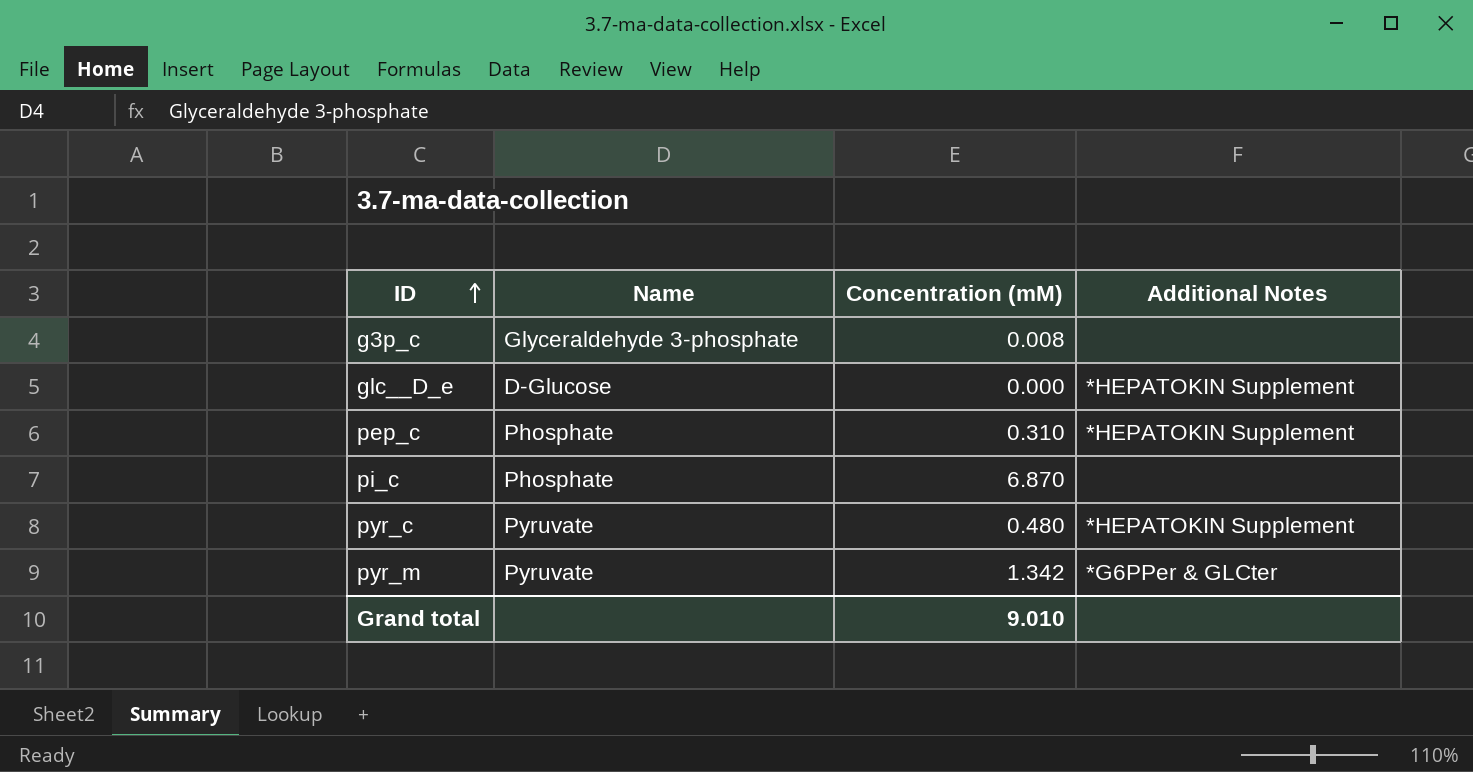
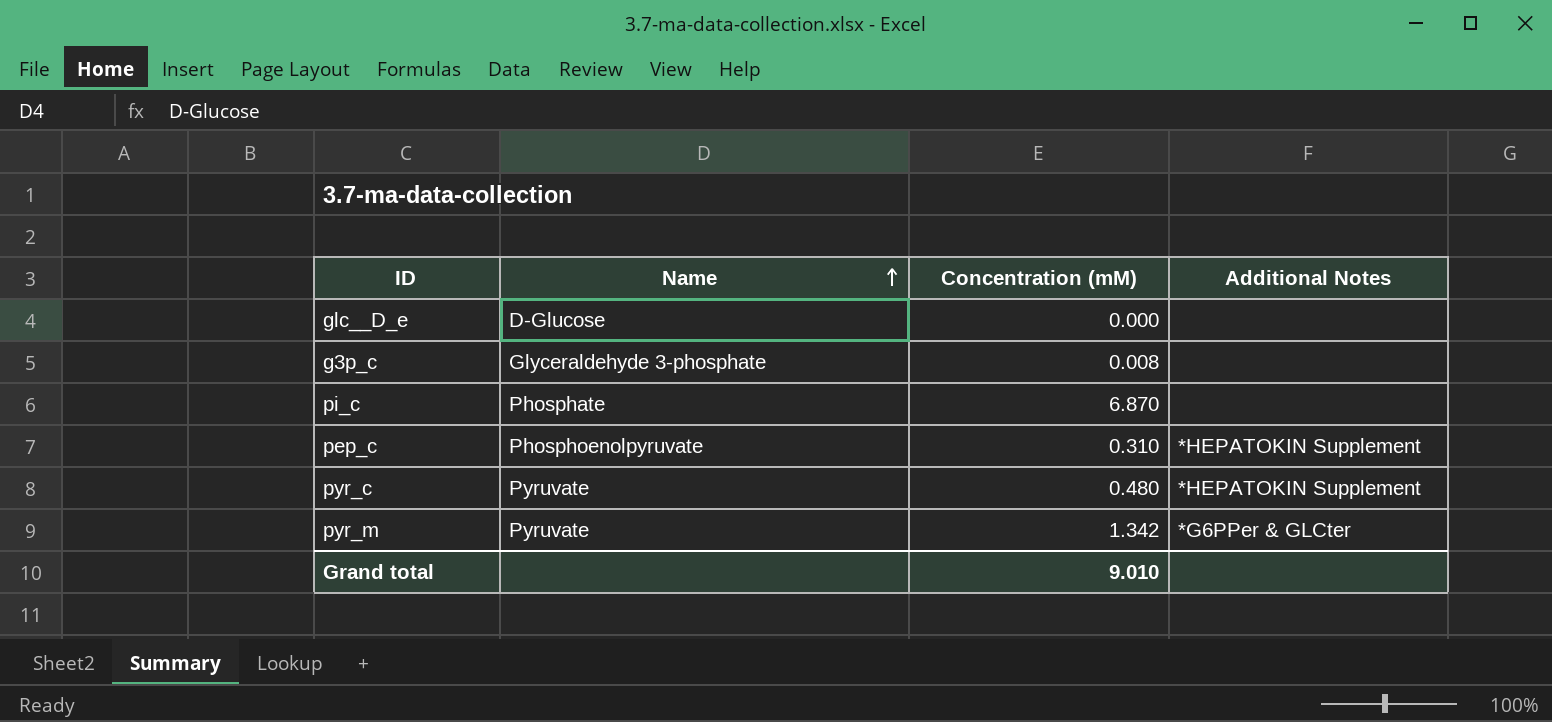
row order: ID ascending -> Name ascending
glc__D_e | Additional Notes: *HEPATOKIN Supplement -> none
pep_c | Name: Phosphate -> Phosphoenolpyruvate

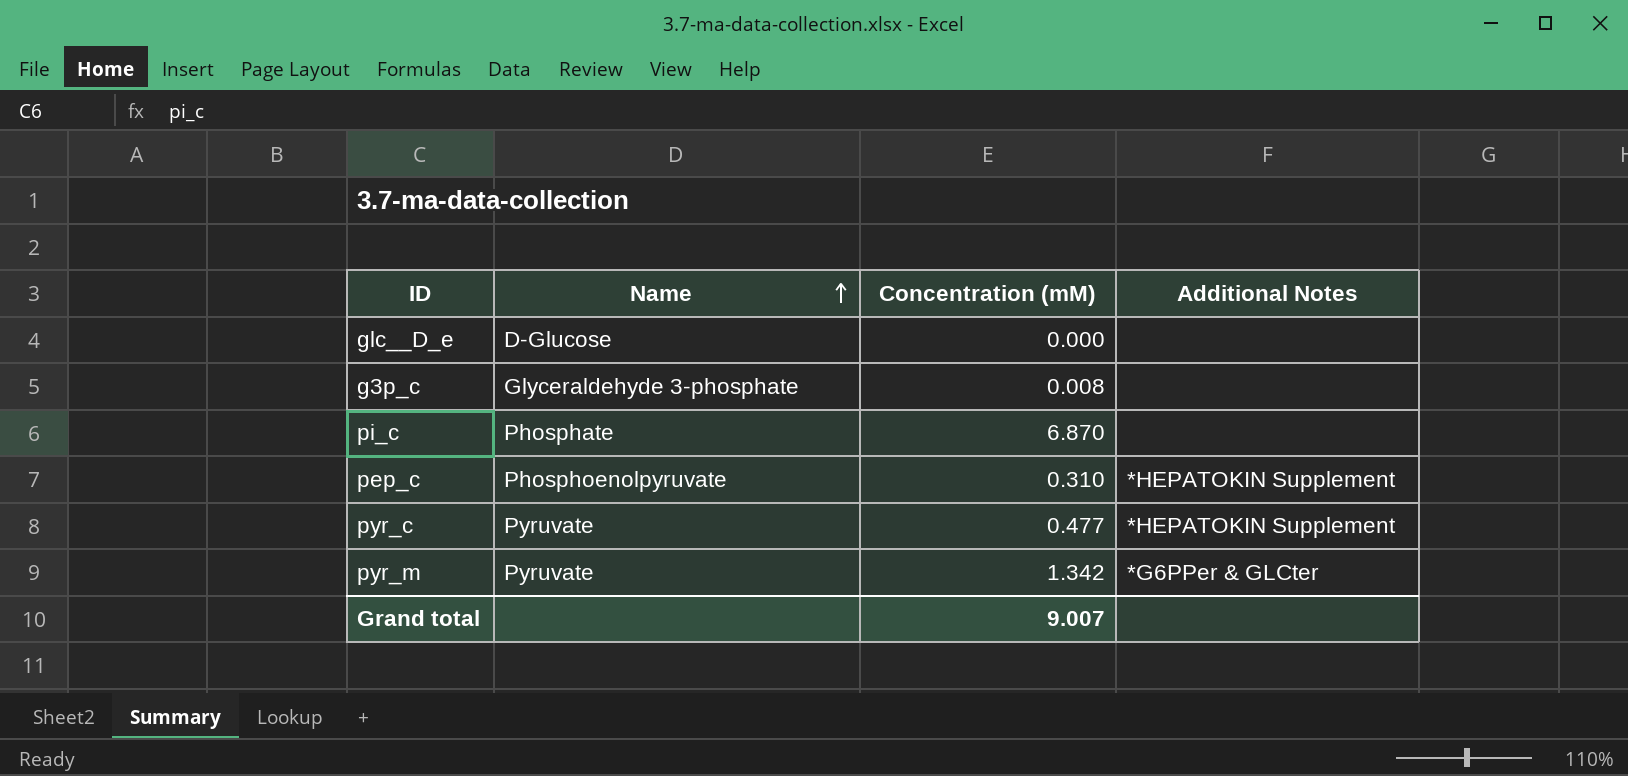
pyr_c | Concentration (mM): 0.480 -> 0.477
Grand total | Concentration (mM): 9.010 -> 9.007

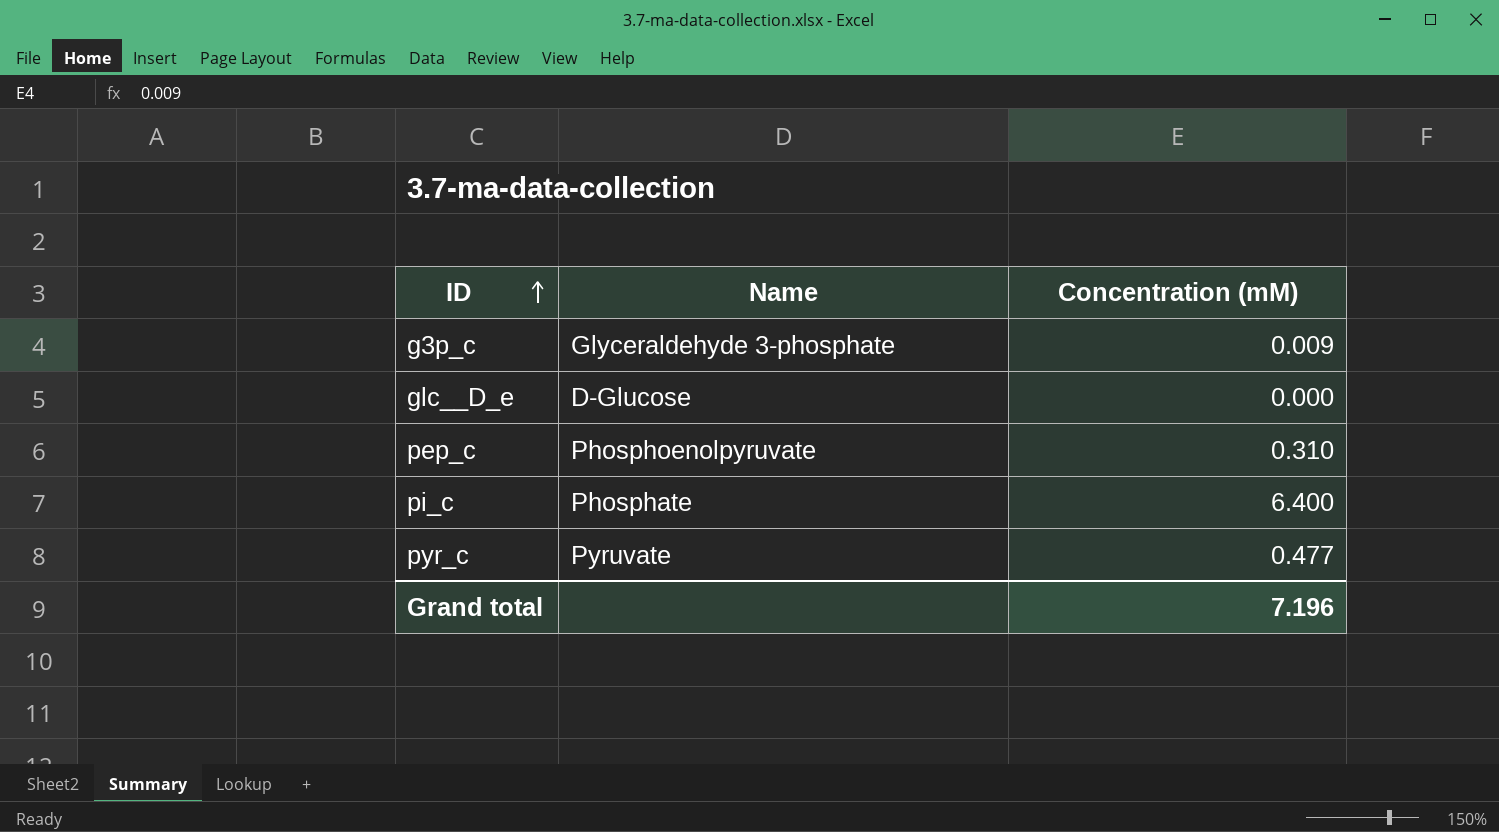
row order: Name ascending -> ID ascending
column Additional Notes | position: 4 -> none
row pyr_m: Pyruvate | 1.342 | *G6PPer & GLCter -> none
g3p_c | Concentration (mM): 0.008 -> 0.009
pi_c | Concentration (mM): 6.870 -> 6.400
Grand total | Concentration (mM): 9.007 -> 7.196

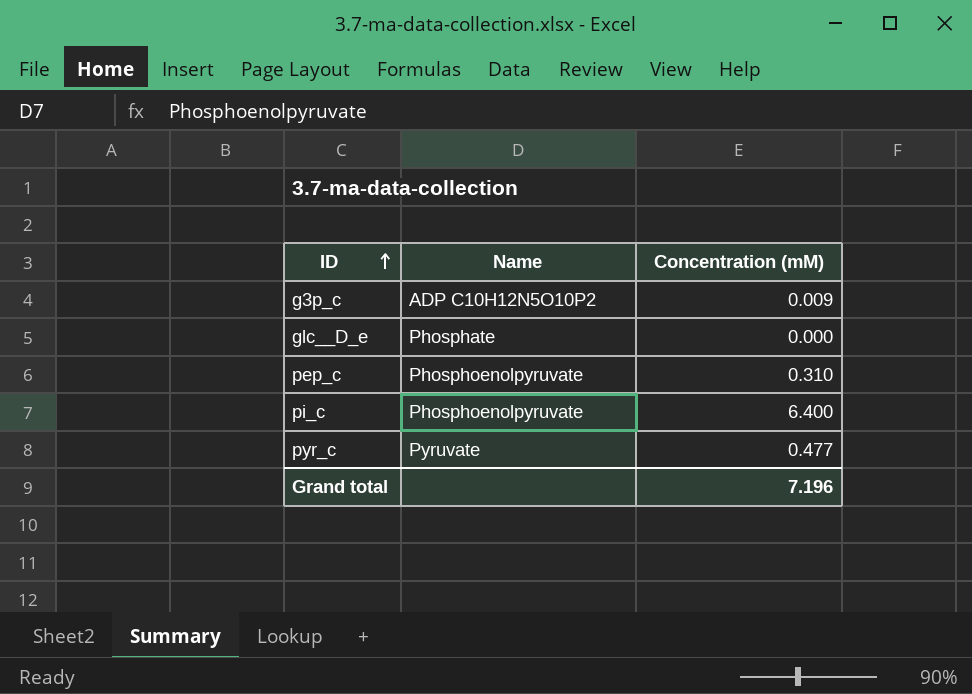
g3p_c | Name: Glyceraldehyde 3-phosphate -> ADP C10H12N5O10P2
glc__D_e | Name: D-Glucose -> Phosphate
pi_c | Name: Phosphate -> Phosphoenolpyruvate

